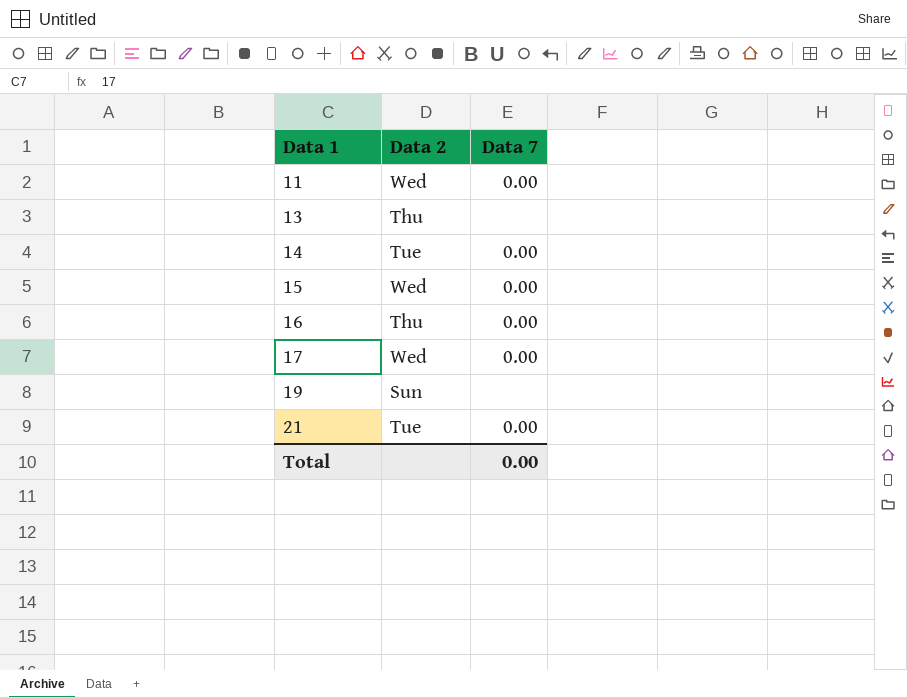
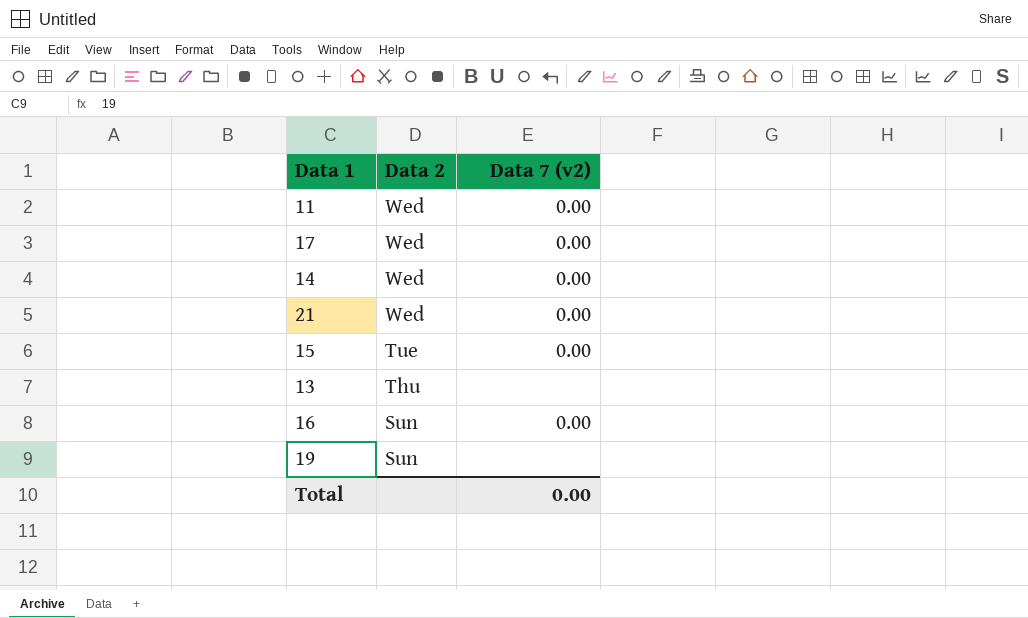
row order: Data 1 ascending -> Data 2 descending
column name: Data 7 -> Data 7 (v2)
14 | Data 2: Tue -> Wed
21 | Data 2: Tue -> Wed
15 | Data 2: Wed -> Tue
16 | Data 2: Thu -> Sun

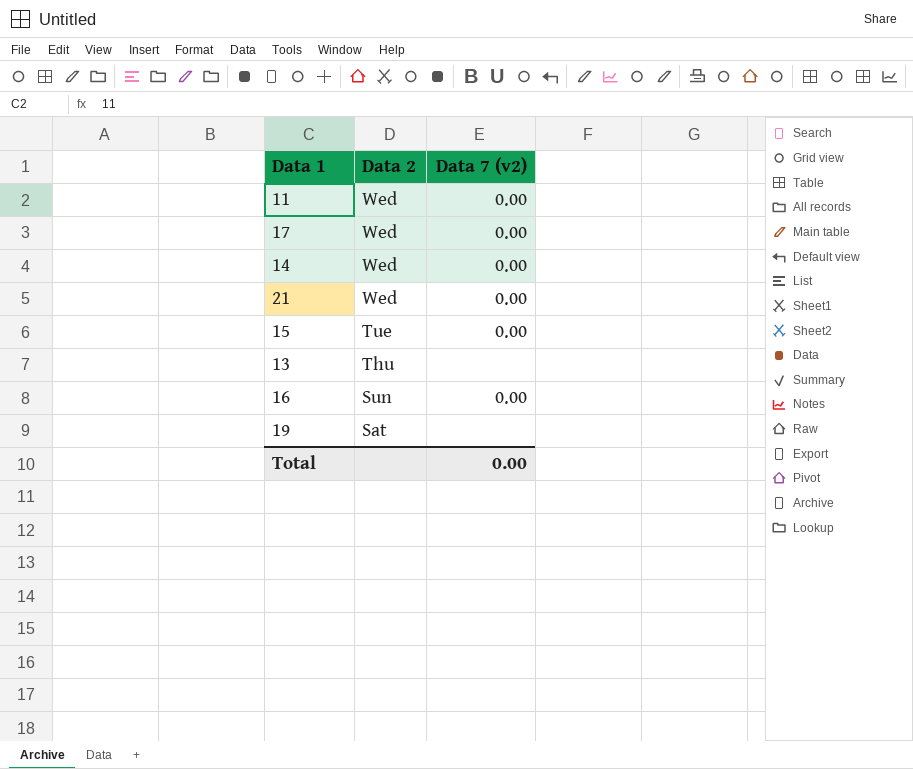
19 | Data 2: Sun -> Sat

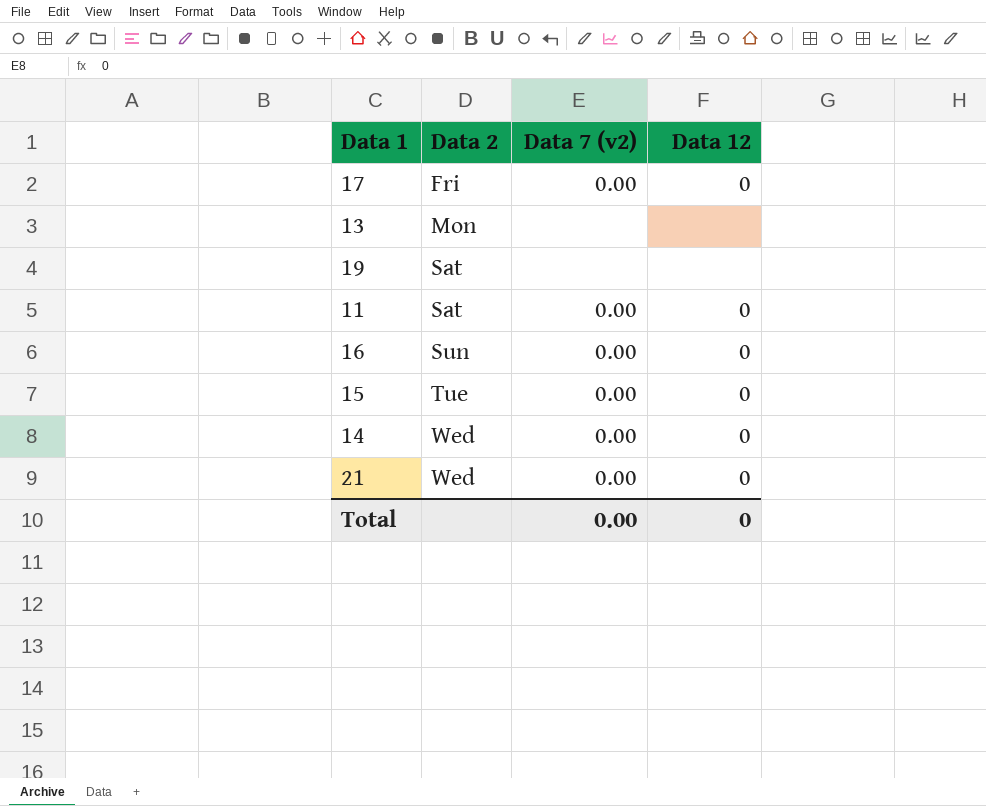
row order: Data 2 descending -> Data 2 ascending
column Data 12 | position: none -> 4
17 | Data 2: Wed -> Fri
13 | Data 2: Thu -> Mon
11 | Data 2: Wed -> Sat

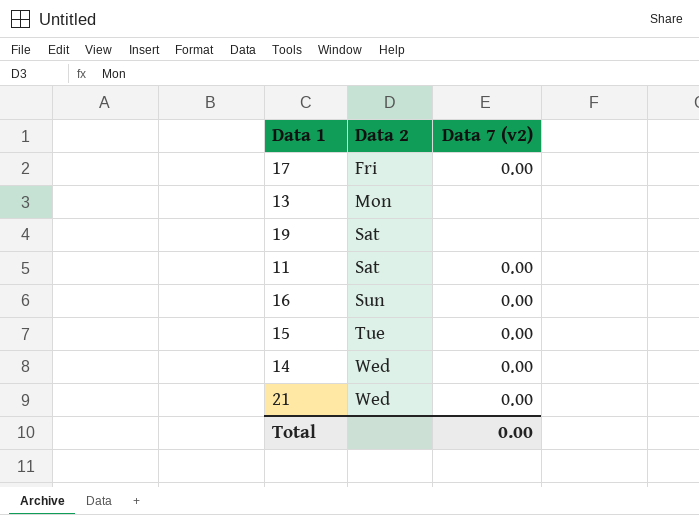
column Data 12 | position: 4 -> none

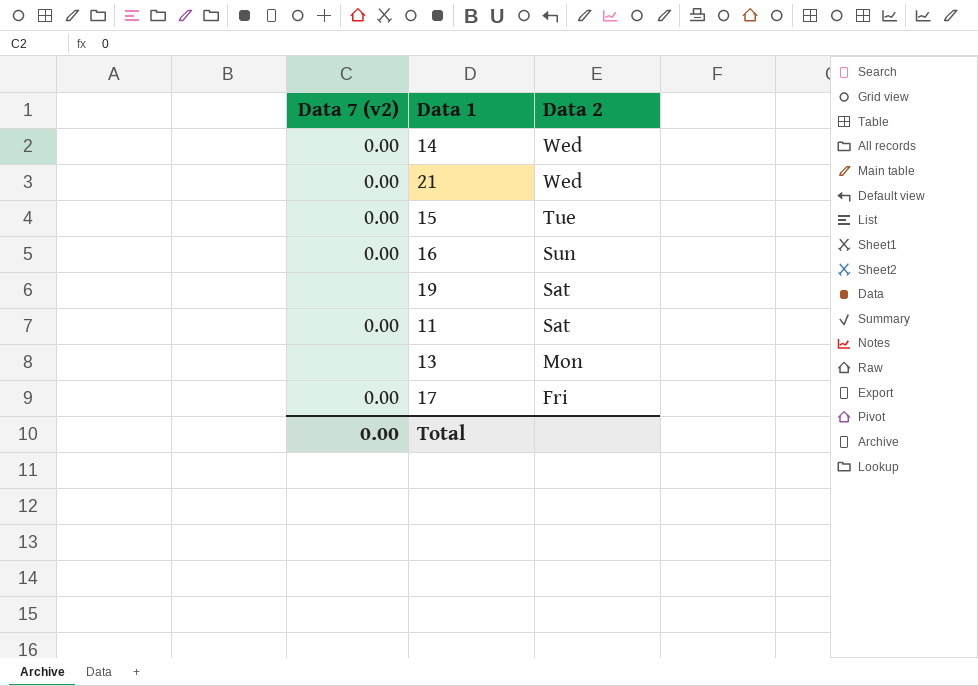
row order: Data 2 ascending -> Data 2 descending
column Data 7 (v2) | position: 3 -> 1

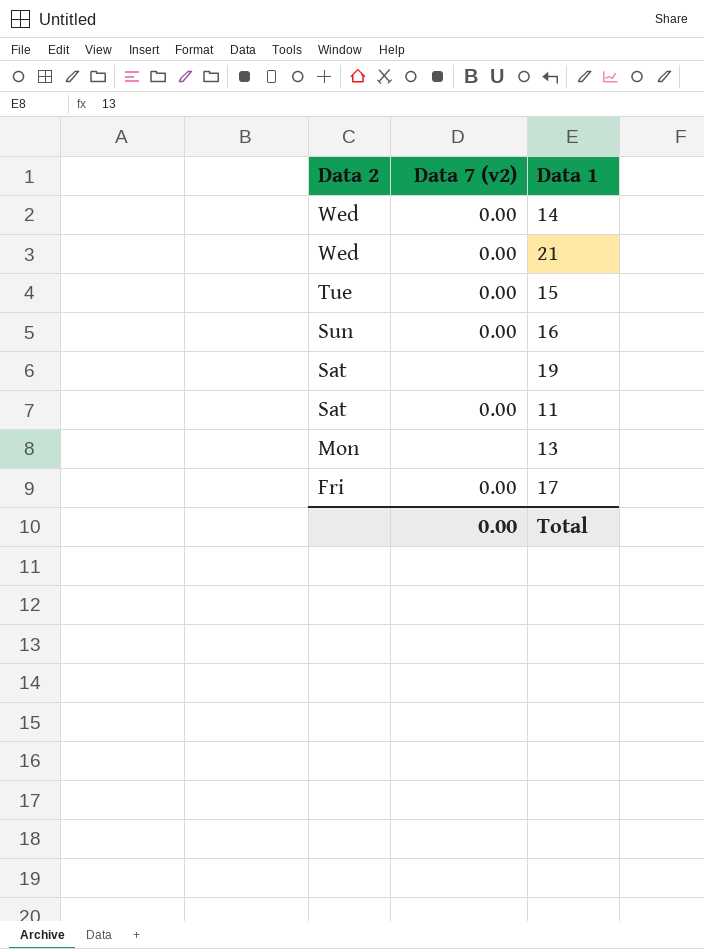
column Data 2 | position: 3 -> 1

